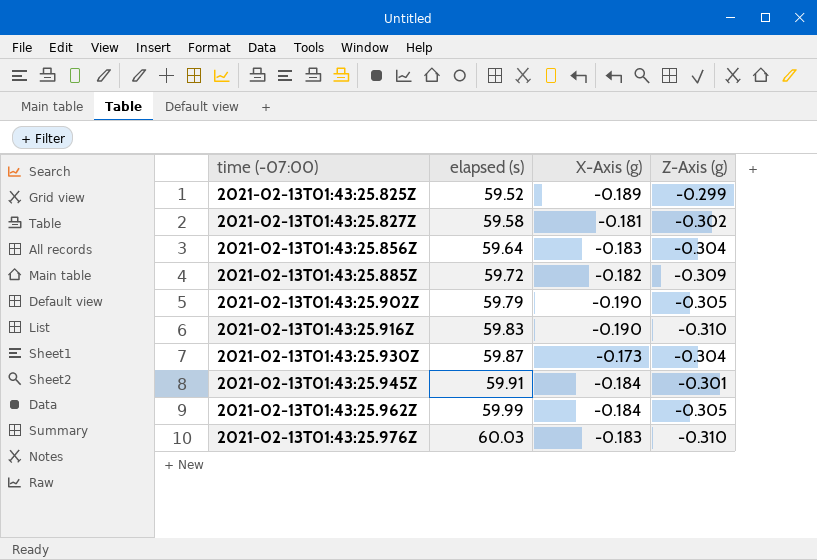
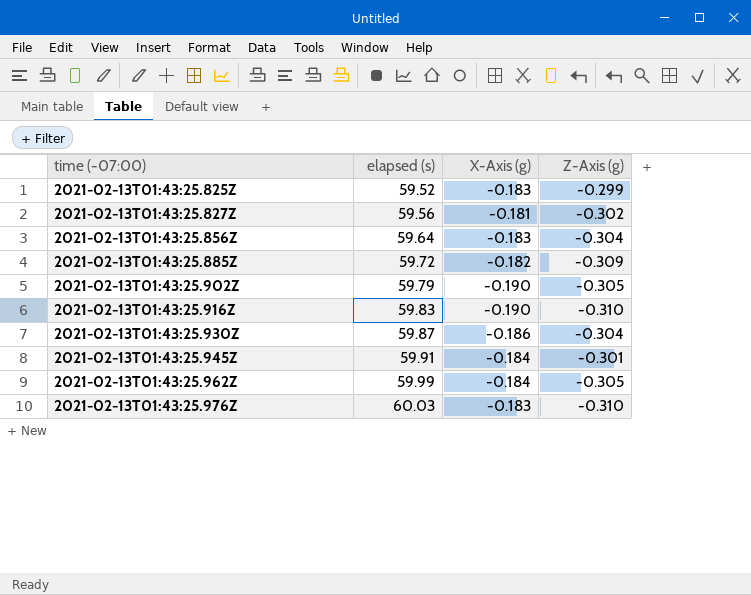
2021-02-13T01:43:25.825Z | X-Axis (g): -0.189 -> -0.183
2021-02-13T01:43:25.827Z | elapsed (s): 59.58 -> 59.56
2021-02-13T01:43:25.930Z | X-Axis (g): -0.173 -> -0.186

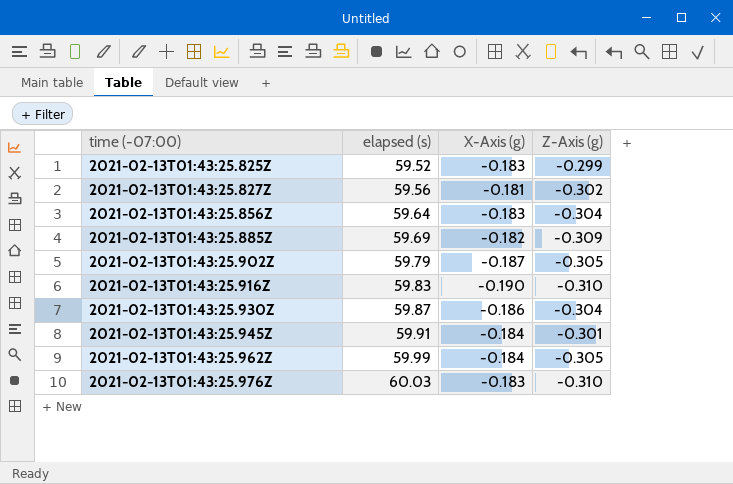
2021-02-13T01:43:25.885Z | elapsed (s): 59.72 -> 59.69
2021-02-13T01:43:25.902Z | X-Axis (g): -0.190 -> -0.187

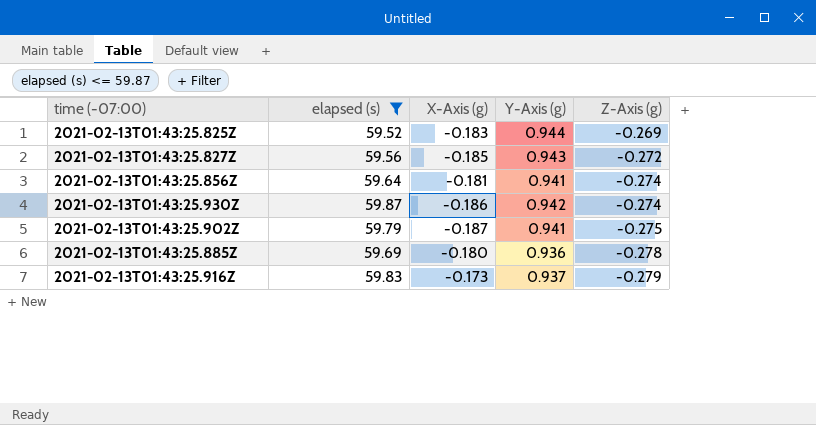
filter: none -> elapsed (s) <= 59.87
row order: time (-07:00) ascending -> Z-Axis (g) descending
column Y-Axis (g) | position: none -> 4
2021-02-13T01:43:25.825Z | Z-Axis (g): -0.299 -> -0.269
2021-02-13T01:43:25.827Z | X-Axis (g): -0.181 -> -0.185
2021-02-13T01:43:25.827Z | Z-Axis (g): -0.302 -> -0.272
2021-02-13T01:43:25.856Z | X-Axis (g): -0.183 -> -0.181
2021-02-13T01:43:25.856Z | Z-Axis (g): -0.304 -> -0.274
2021-02-13T01:43:25.930Z | Z-Axis (g): -0.304 -> -0.274
2021-02-13T01:43:25.902Z | Z-Axis (g): -0.305 -> -0.275
2021-02-13T01:43:25.885Z | X-Axis (g): -0.182 -> -0.180
2021-02-13T01:43:25.885Z | Z-Axis (g): -0.309 -> -0.278
2021-02-13T01:43:25.916Z | X-Axis (g): -0.190 -> -0.173
2021-02-13T01:43:25.916Z | Z-Axis (g): -0.310 -> -0.279

